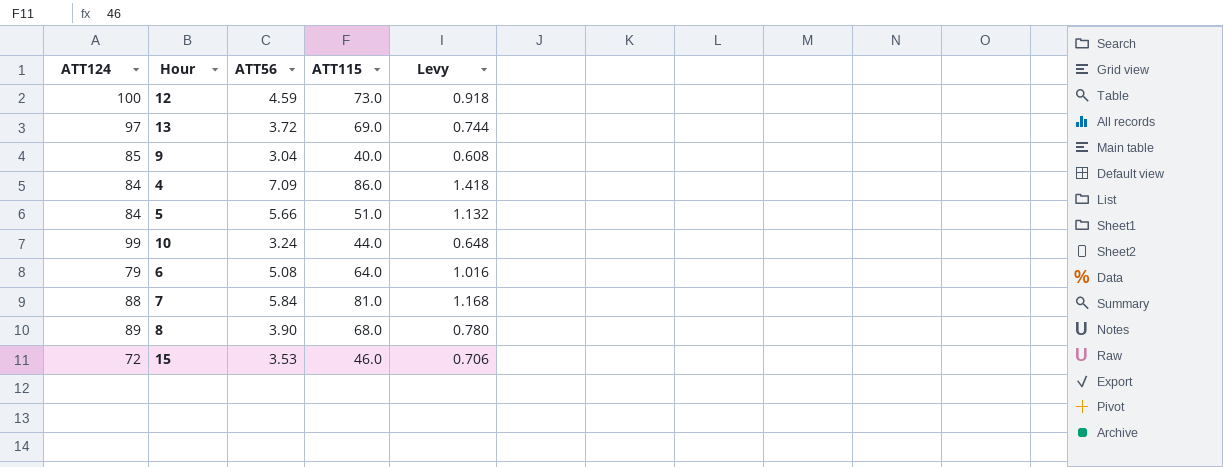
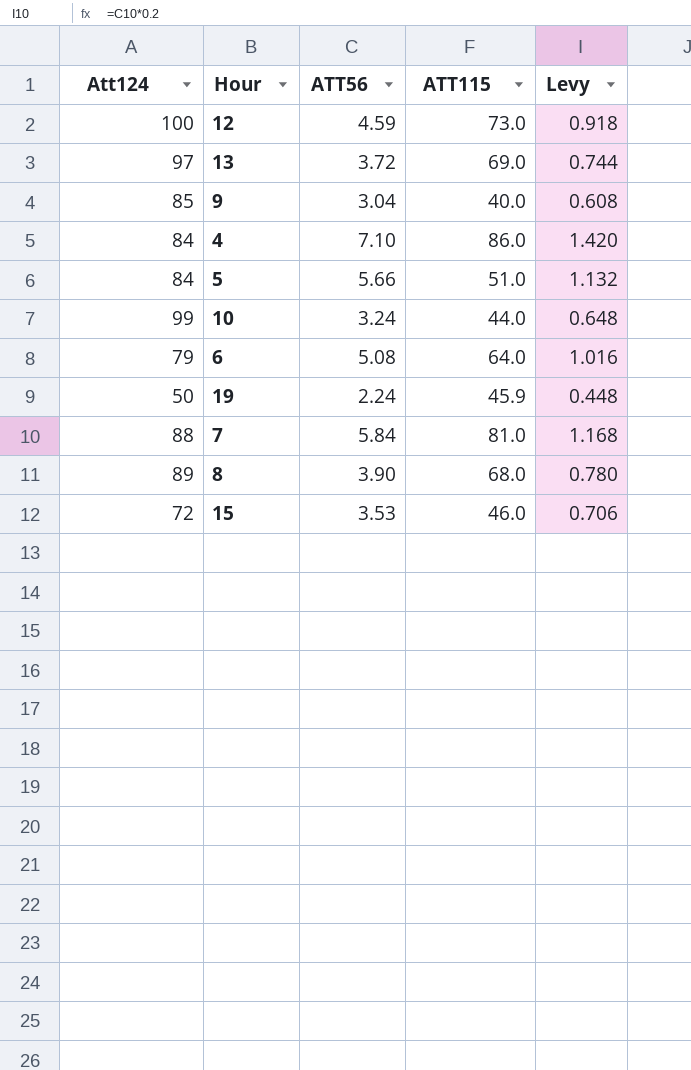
column name: ATT124 -> Att124
4 | ATT56: 7.09 -> 7.10
4 | Levy: 1.418 -> 1.420
row 19: none -> 50 | 2.24 | 45.9 | 0.448

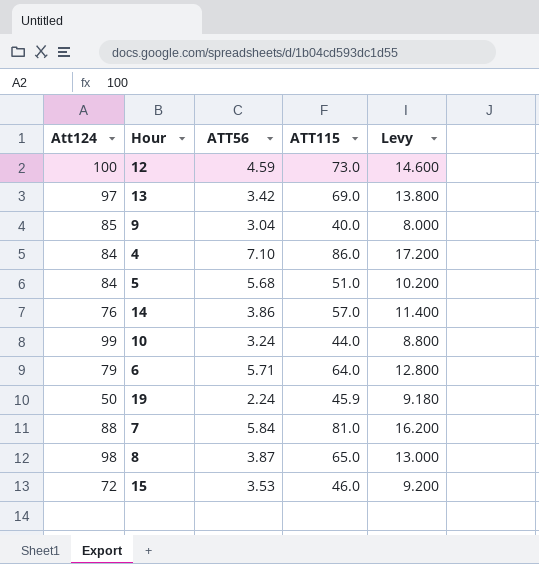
column Levy | formula: [ATT56] * 0.2 -> [ATT115] * 0.2
13 | ATT56: 3.72 -> 3.42
5 | ATT56: 5.66 -> 5.68
row 14: none -> 76 | 3.86 | 57.0 | 11.400
6 | ATT56: 5.08 -> 5.71
8 | Att124: 89 -> 98
8 | ATT56: 3.90 -> 3.87
8 | ATT115: 68.0 -> 65.0

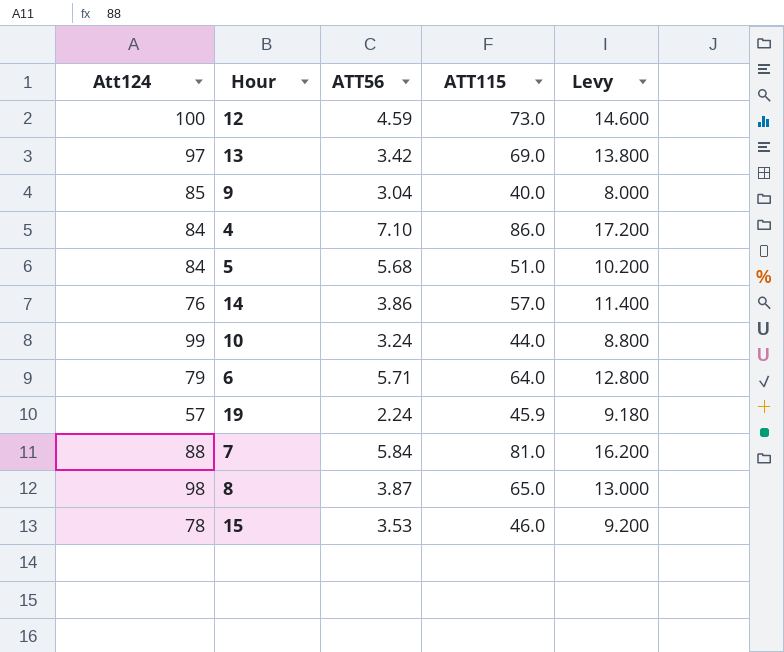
19 | Att124: 50 -> 57
15 | Att124: 72 -> 78

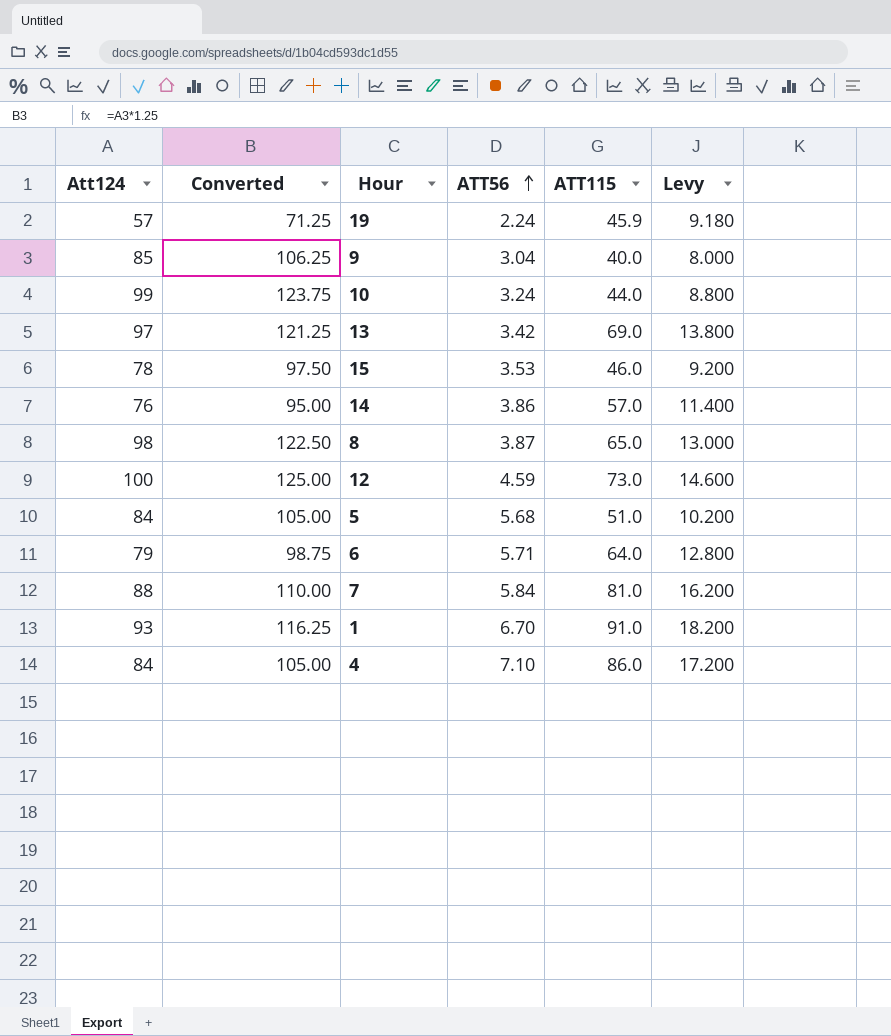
row order: none -> ATT56 ascending
column Converted | formula: none -> [Att124] * 1.25
row 1: none -> 93 | 116.25 | 6.70 | 91.0 | 18.200

